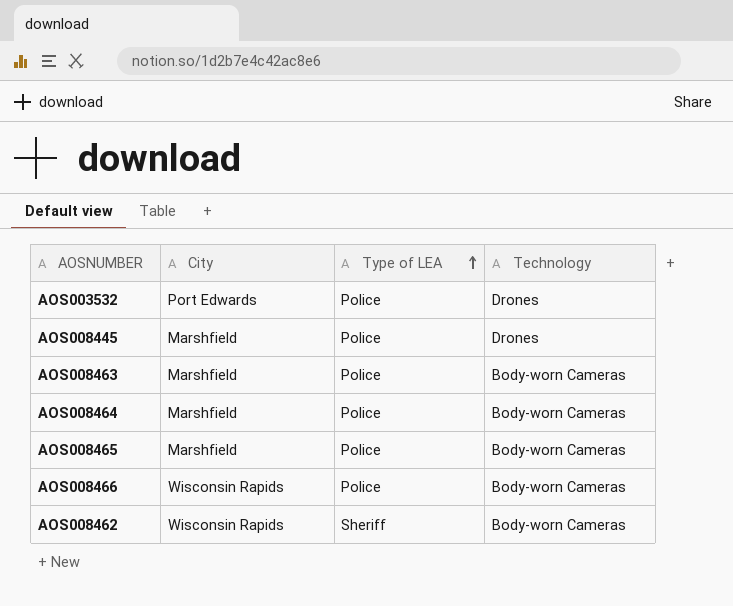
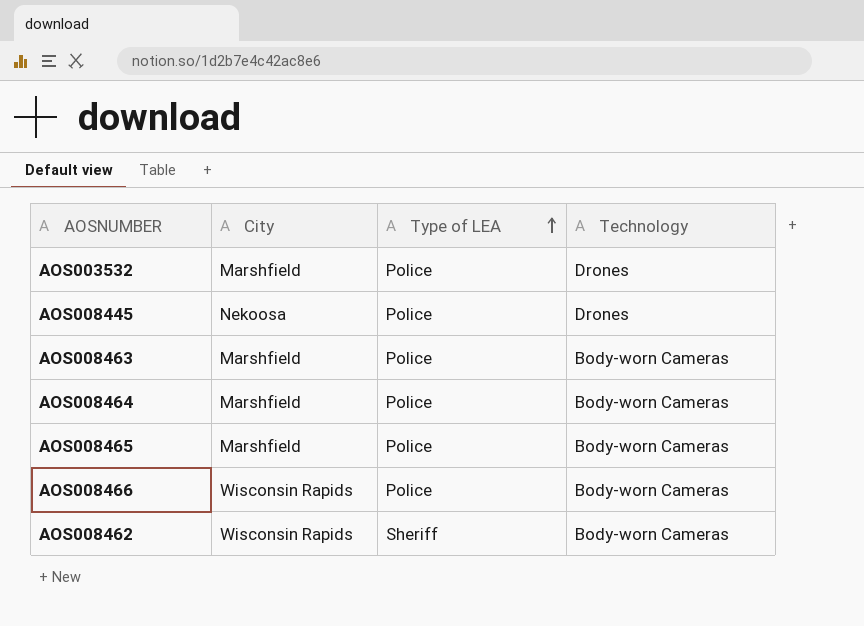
AOS003532 | City: Port Edwards -> Marshfield
AOS008445 | City: Marshfield -> Nekoosa

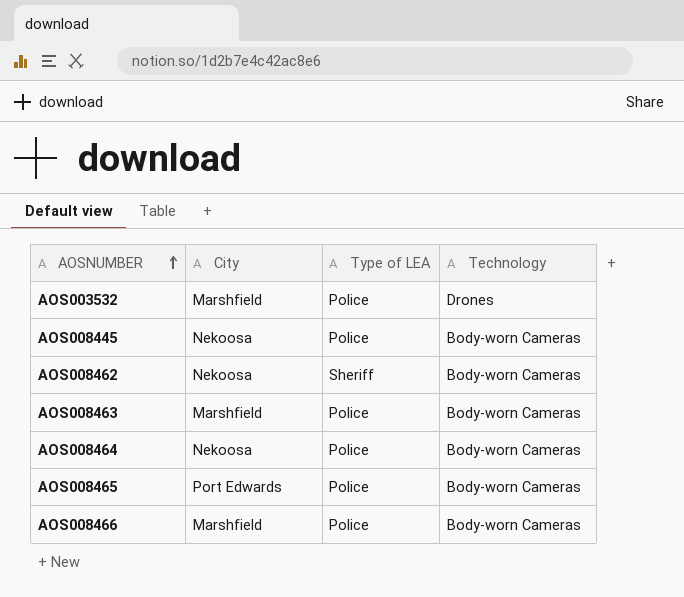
row order: Type of LEA ascending -> AOSNUMBER ascending
AOS008445 | Technology: Drones -> Body-worn Cameras
AOS008462 | City: Wisconsin Rapids -> Nekoosa
AOS008464 | City: Marshfield -> Nekoosa
AOS008465 | City: Marshfield -> Port Edwards
AOS008466 | City: Wisconsin Rapids -> Marshfield

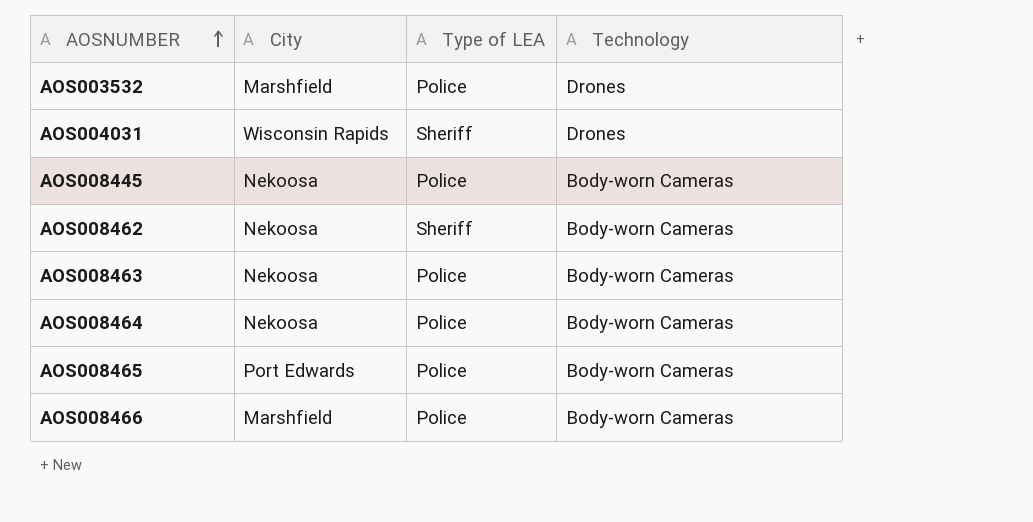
row AOS004031: none -> Wisconsin Rapids | Sheriff | Drones
AOS008463 | City: Marshfield -> Nekoosa

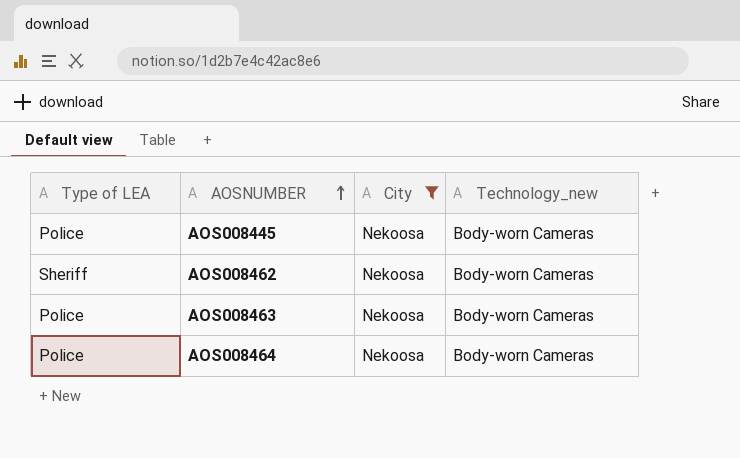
filter: none -> City = Nekoosa
column Type of LEA | position: 3 -> 1
column name: Technology -> Technology_new

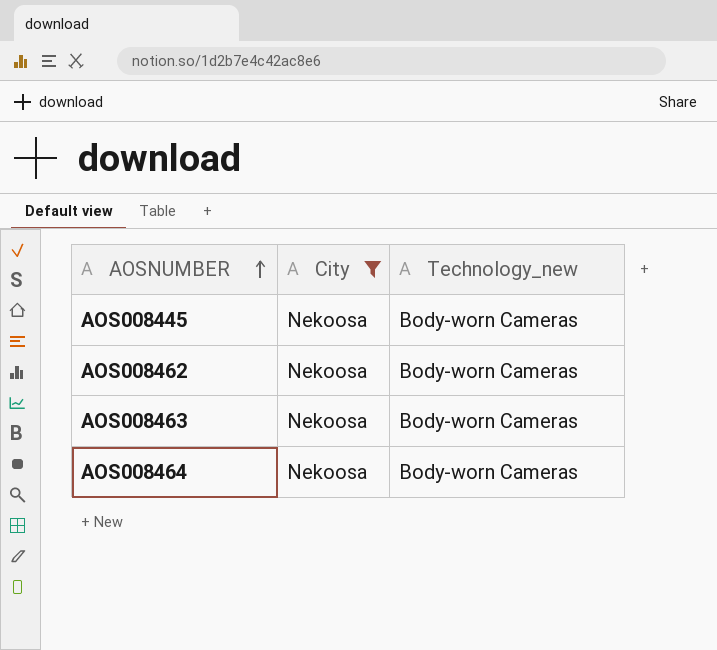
column Type of LEA | position: 1 -> none

